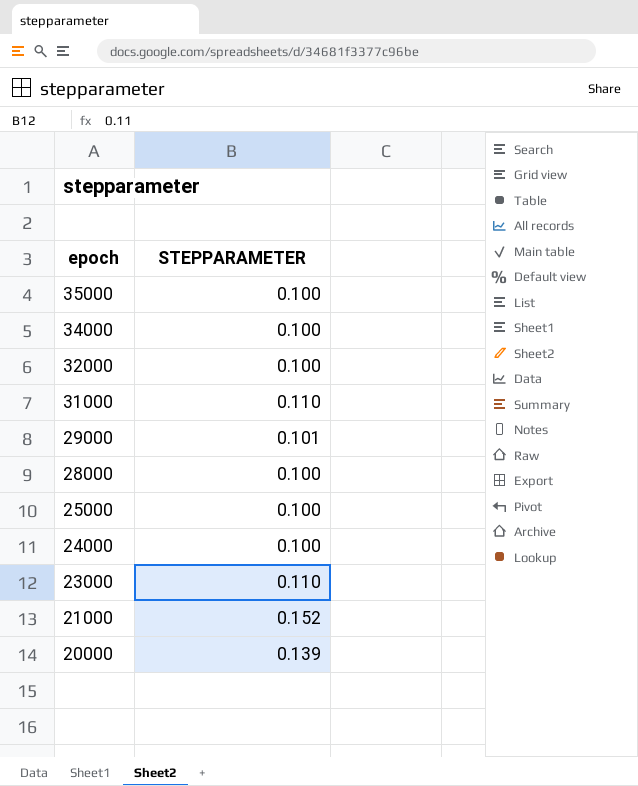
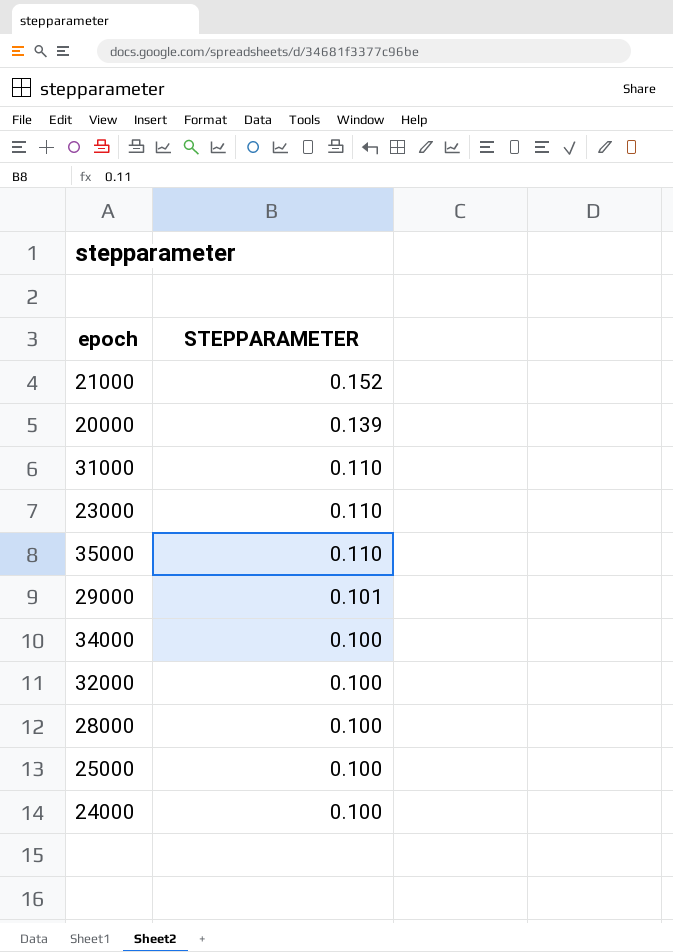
row order: epoch descending -> STEPPARAMETER descending
35000 | STEPPARAMETER: 0.100 -> 0.110

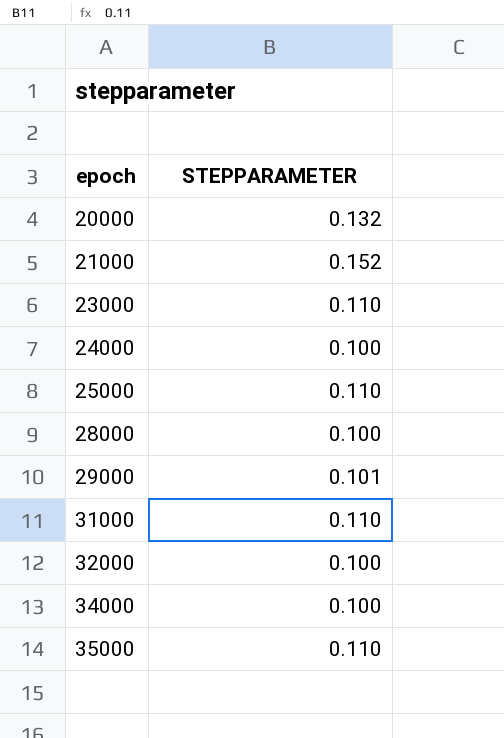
row order: STEPPARAMETER descending -> epoch ascending
20000 | STEPPARAMETER: 0.139 -> 0.132
25000 | STEPPARAMETER: 0.100 -> 0.110

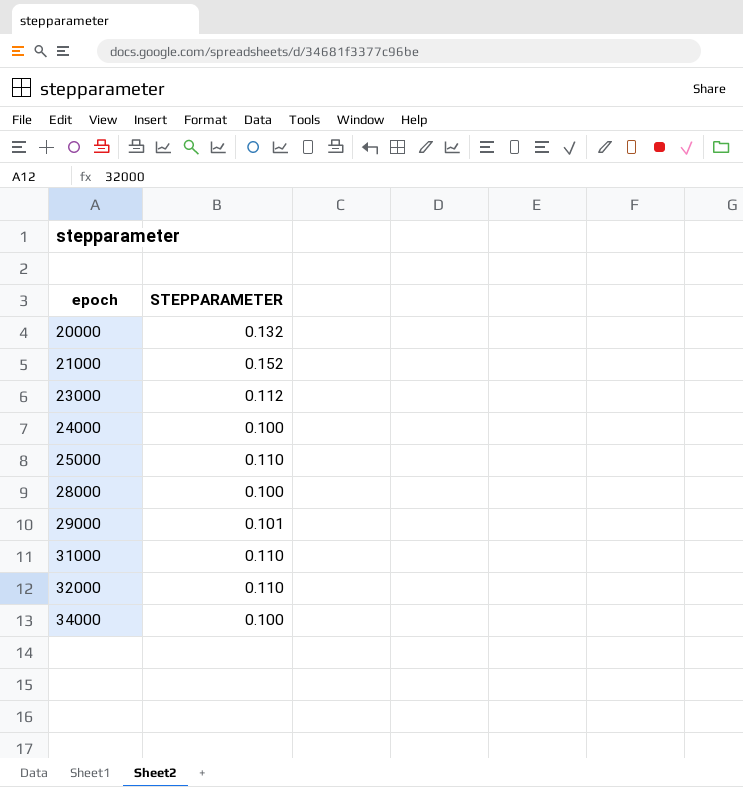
row 35000: 0.110 -> none
23000 | STEPPARAMETER: 0.110 -> 0.112
32000 | STEPPARAMETER: 0.100 -> 0.110

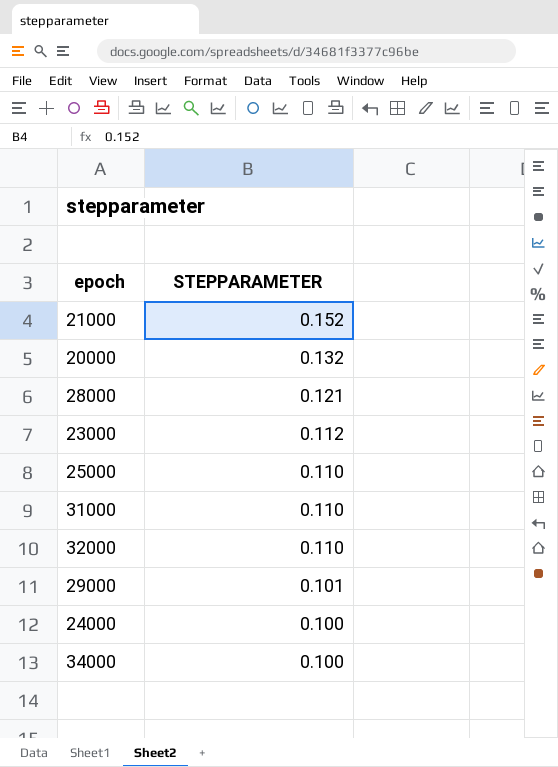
row order: epoch ascending -> STEPPARAMETER descending
28000 | STEPPARAMETER: 0.100 -> 0.121

